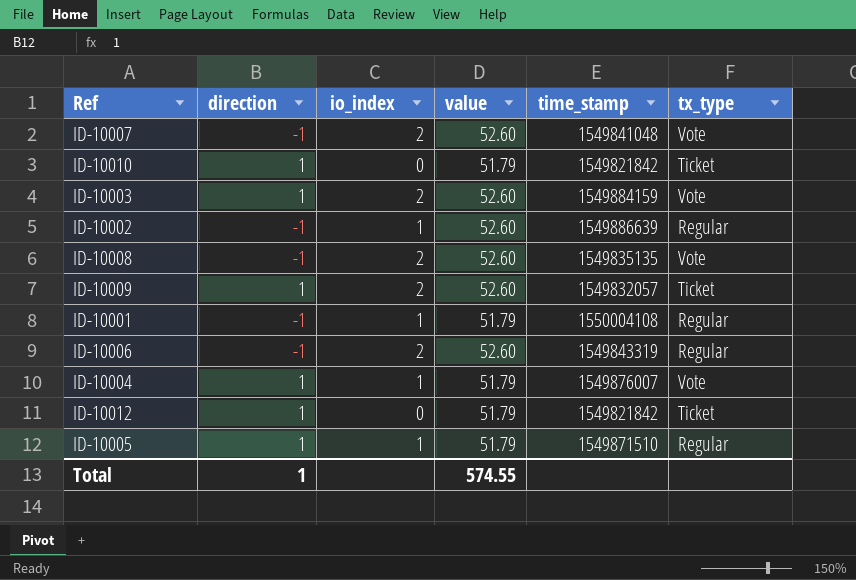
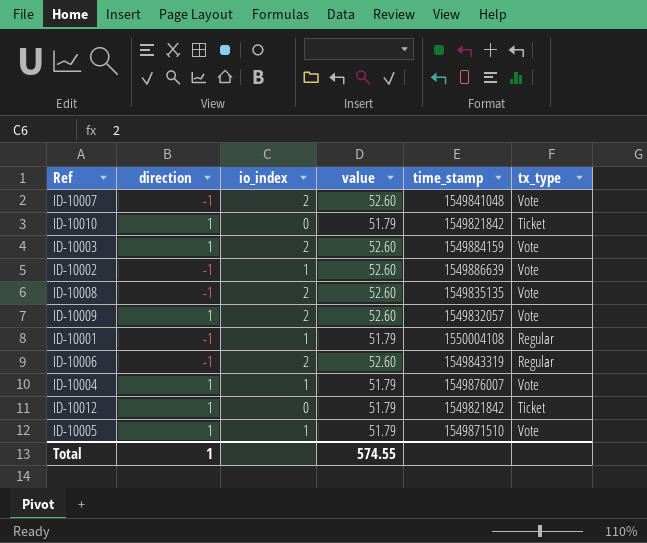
ID-10002 | tx_type: Regular -> Vote
ID-10009 | tx_type: Ticket -> Vote
ID-10005 | tx_type: Regular -> Vote

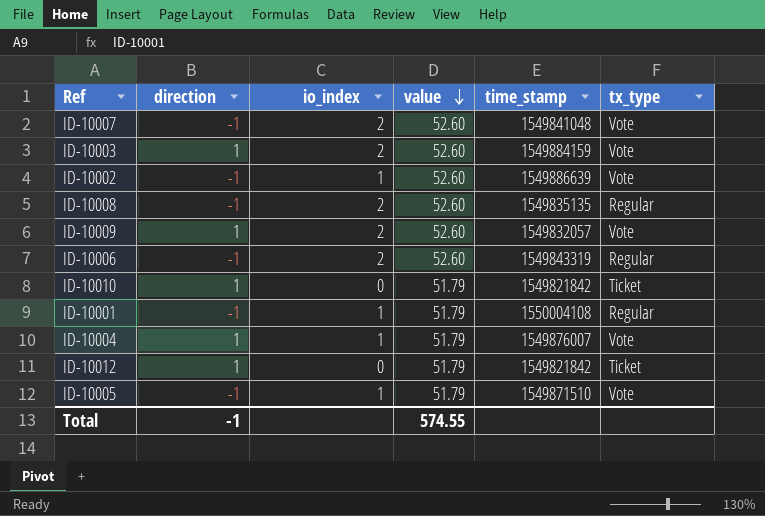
row order: none -> value descending
ID-10008 | tx_type: Vote -> Regular
ID-10005 | direction: 1 -> -1
Total | direction: 1 -> -1

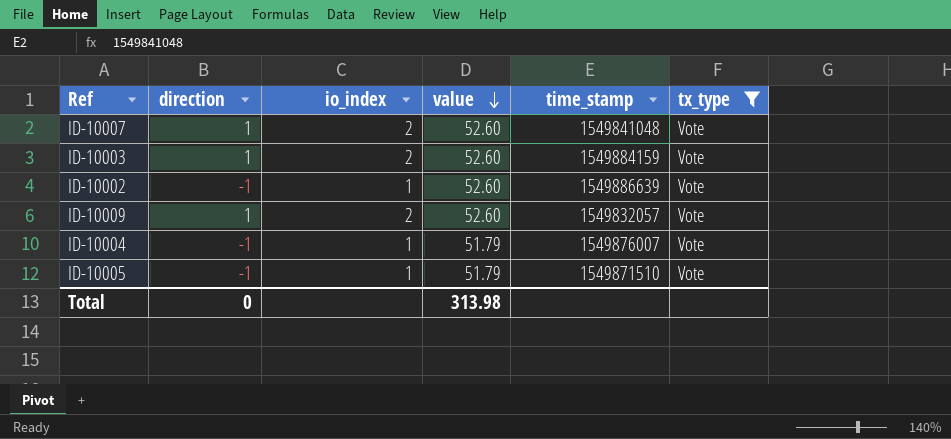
filter: none -> tx_type = Vote
ID-10007 | direction: -1 -> 1
ID-10004 | direction: 1 -> -1
Total | direction: -1 -> 0
Total | value: 574.55 -> 313.98

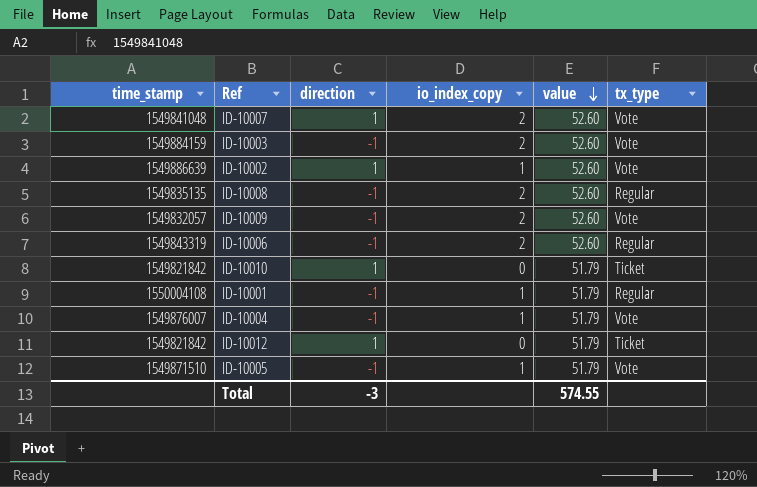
filter: tx_type = Vote -> none
column time_stamp | position: 5 -> 1
column name: io_index -> io_index_copy
ID-10003 | direction: 1 -> -1
ID-10002 | direction: -1 -> 1
ID-10009 | direction: 1 -> -1
Total | direction: 0 -> -3
Total | value: 313.98 -> 574.55

